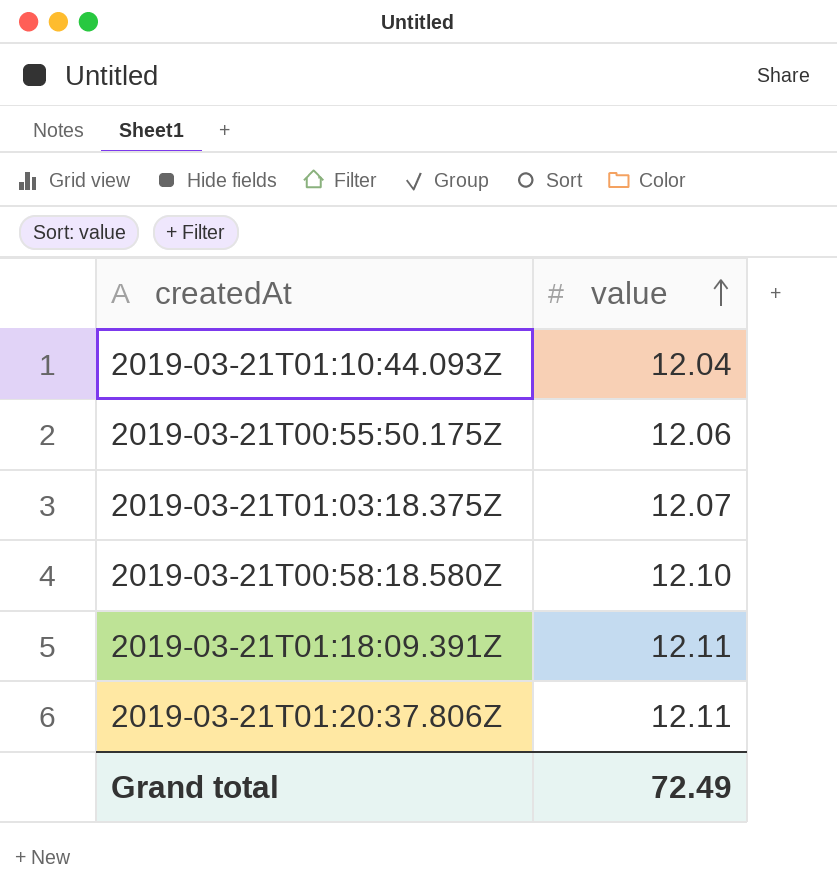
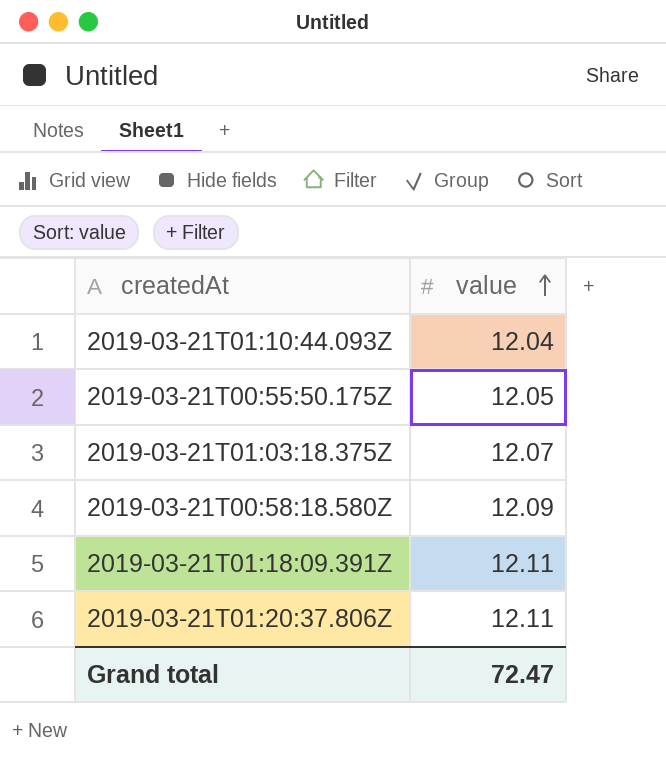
2019-03-21T00:55:50.175Z | value: 12.06 -> 12.05
2019-03-21T00:58:18.580Z | value: 12.10 -> 12.09
Grand total | value: 72.49 -> 72.47

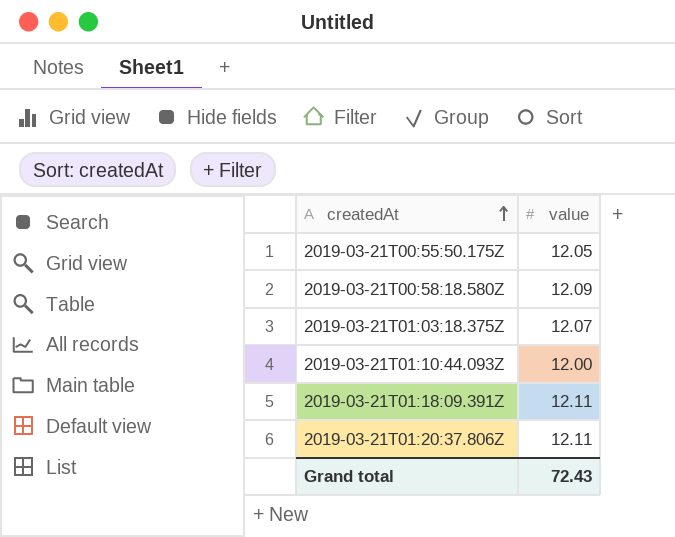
row order: value ascending -> createdAt ascending
2019-03-21T01:10:44.093Z | value: 12.04 -> 12.00
Grand total | value: 72.47 -> 72.43

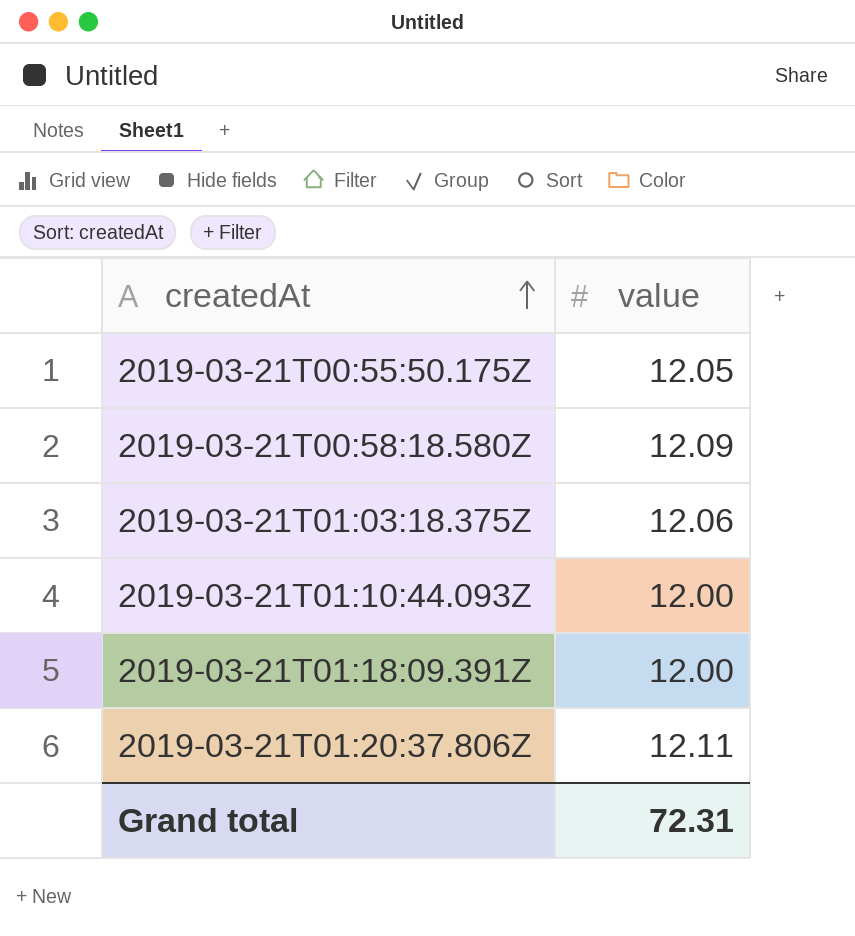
2019-03-21T01:03:18.375Z | value: 12.07 -> 12.06
2019-03-21T01:18:09.391Z | value: 12.11 -> 12.00
Grand total | value: 72.43 -> 72.31

